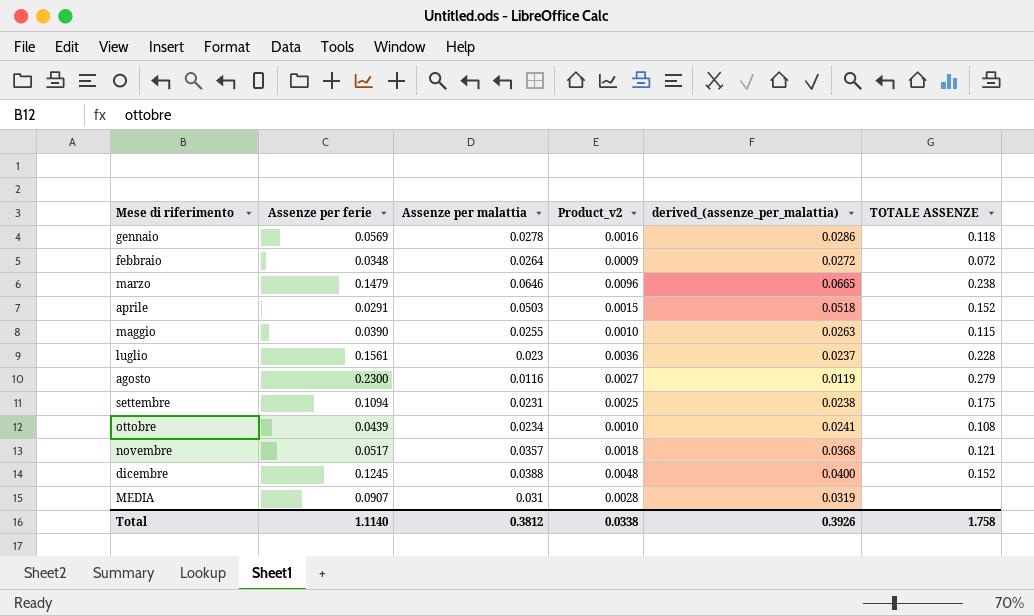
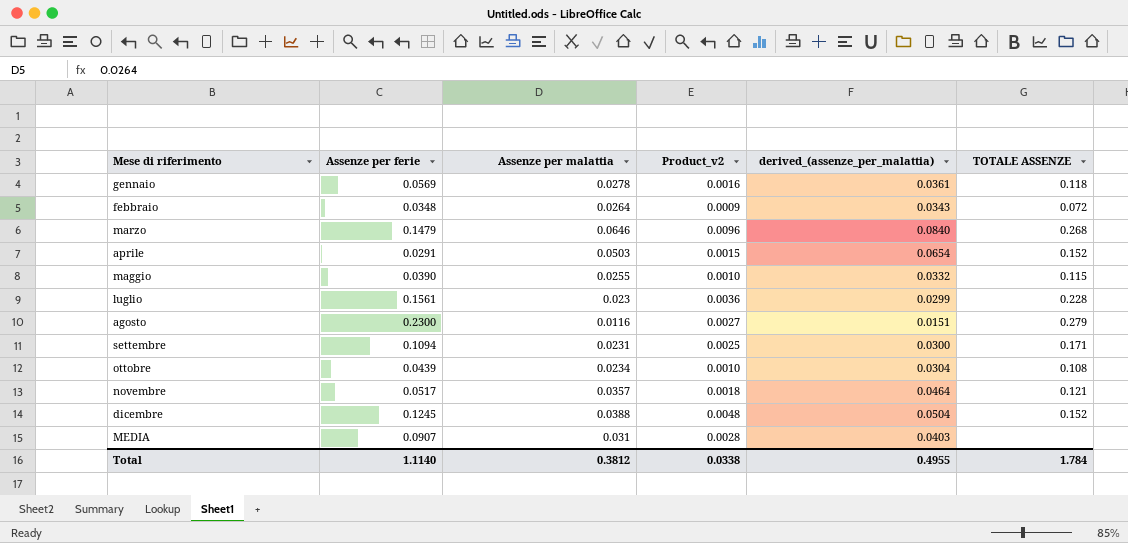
column derived_(assenze_per_malattia) | formula: [Assenze per malattia] * 1.03 -> [Assenze per malattia] * 1.3
marzo | TOTALE ASSENZE: 0.238 -> 0.268
settembre | TOTALE ASSENZE: 0.175 -> 0.171
Total | derived_(assenze_per_malattia): 0.3926 -> 0.4955
Total | TOTALE ASSENZE: 1.758 -> 1.784

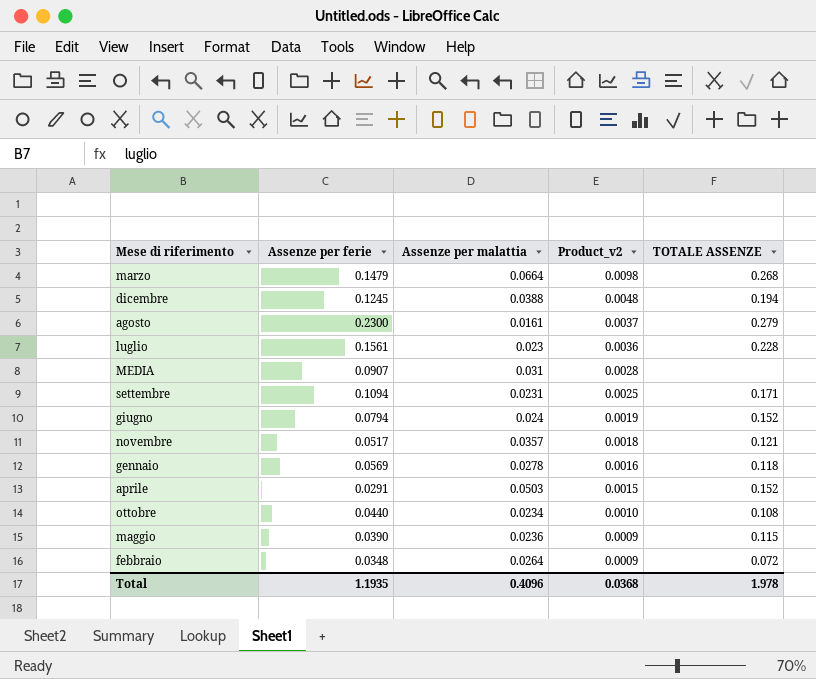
row order: none -> Product_v2 descending
column derived_(assenze_per_malattia) | formula: [Assenze per malattia] * 1.3 -> none
marzo | Assenze per malattia: 0.0646 -> 0.0664
marzo | Product_v2: 0.0096 -> 0.0098
dicembre | TOTALE ASSENZE: 0.152 -> 0.194
agosto | Assenze per malattia: 0.0116 -> 0.0161
agosto | Product_v2: 0.0027 -> 0.0037
row giugno: none -> 0.0794 | 0.024 | 0.0019 | 0.152
ottobre | Assenze per ferie: 0.0439 -> 0.0440
maggio | Assenze per malattia: 0.0255 -> 0.0236
maggio | Product_v2: 0.0010 -> 0.0009
Total | Assenze per ferie: 1.1140 -> 1.1935
Total | Assenze per malattia: 0.3812 -> 0.4096
Total | Product_v2: 0.0338 -> 0.0368
Total | TOTALE ASSENZE: 1.784 -> 1.978

